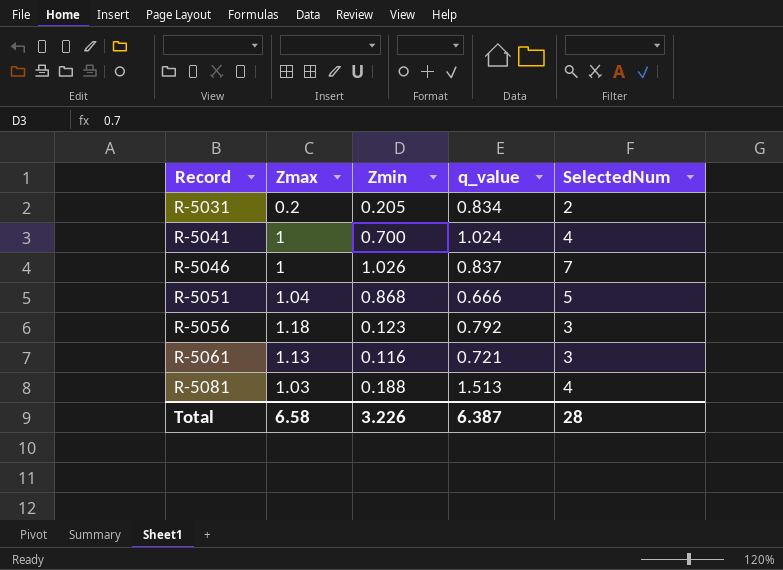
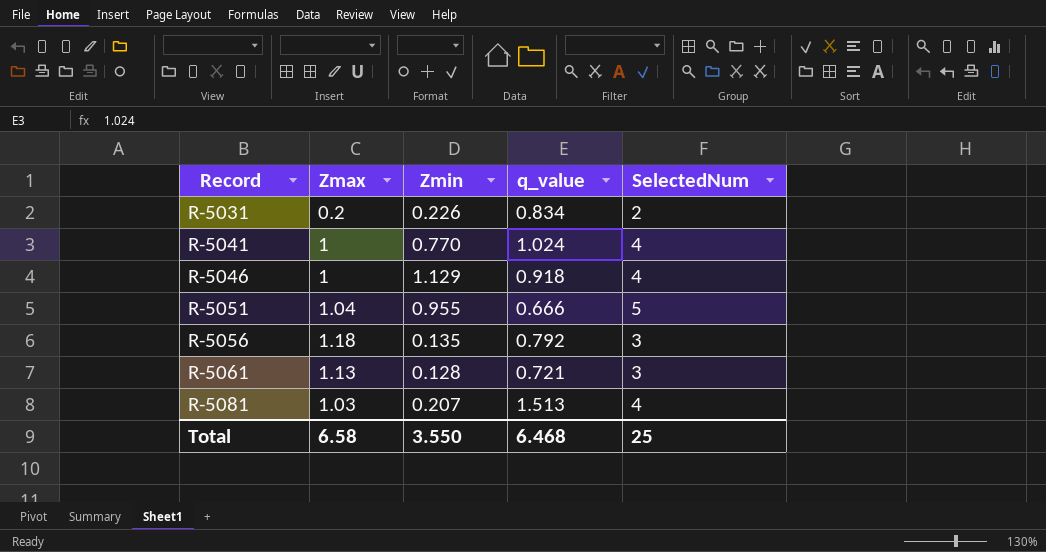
R-5031 | Zmin: 0.205 -> 0.226
R-5041 | Zmin: 0.700 -> 0.770
R-5046 | Zmin: 1.026 -> 1.129
R-5046 | q_value: 0.837 -> 0.918
R-5046 | SelectedNum: 7 -> 4
R-5051 | Zmin: 0.868 -> 0.955
R-5056 | Zmin: 0.123 -> 0.135
R-5061 | Zmin: 0.116 -> 0.128
R-5081 | Zmin: 0.188 -> 0.207
Total | Zmin: 3.226 -> 3.550
Total | q_value: 6.387 -> 6.468
Total | SelectedNum: 28 -> 25

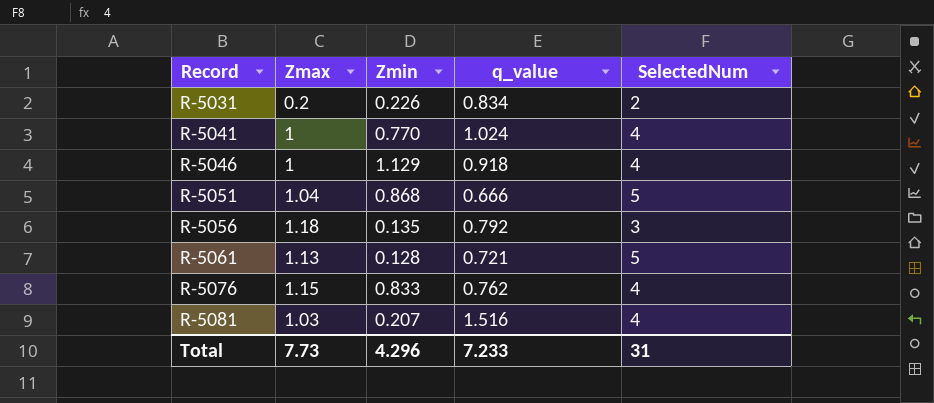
R-5051 | Zmin: 0.955 -> 0.868
R-5061 | SelectedNum: 3 -> 5
row R-5076: none -> 1.15 | 0.833 | 0.762 | 4
R-5081 | q_value: 1.513 -> 1.516
Total | Zmax: 6.58 -> 7.73
Total | Zmin: 3.550 -> 4.296
Total | q_value: 6.468 -> 7.233
Total | SelectedNum: 25 -> 31

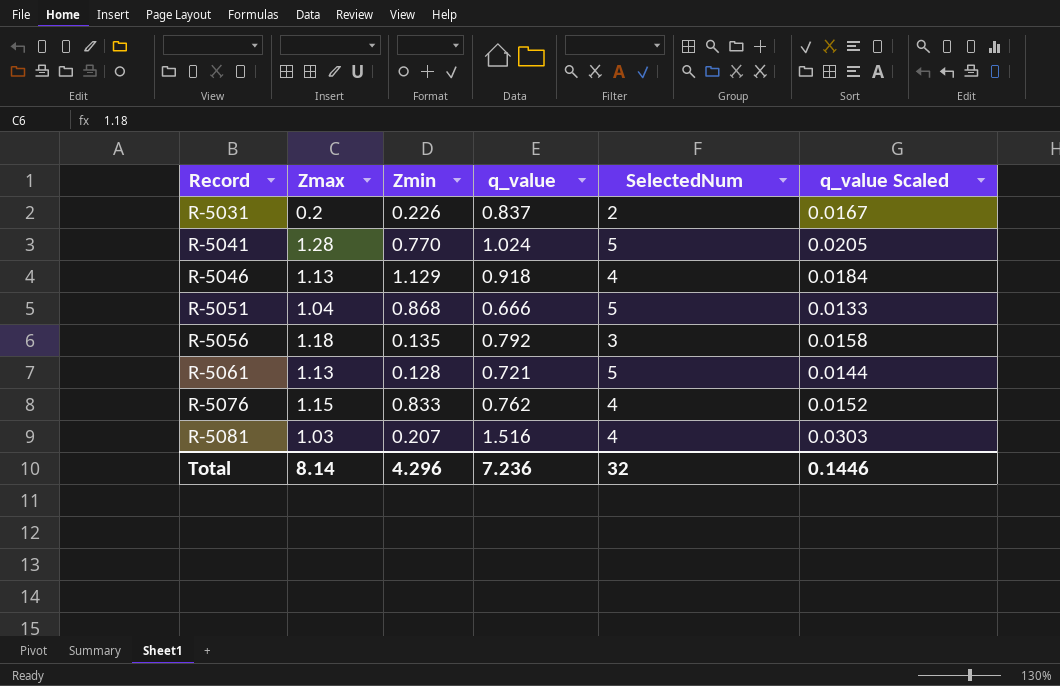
column q_value Scaled | formula: none -> [q_value] * 0.02
R-5031 | q_value: 0.834 -> 0.837
R-5041 | Zmax: 1 -> 1.28
R-5041 | SelectedNum: 4 -> 5
R-5046 | Zmax: 1 -> 1.13
Total | Zmax: 7.73 -> 8.14
Total | q_value: 7.233 -> 7.236
Total | SelectedNum: 31 -> 32

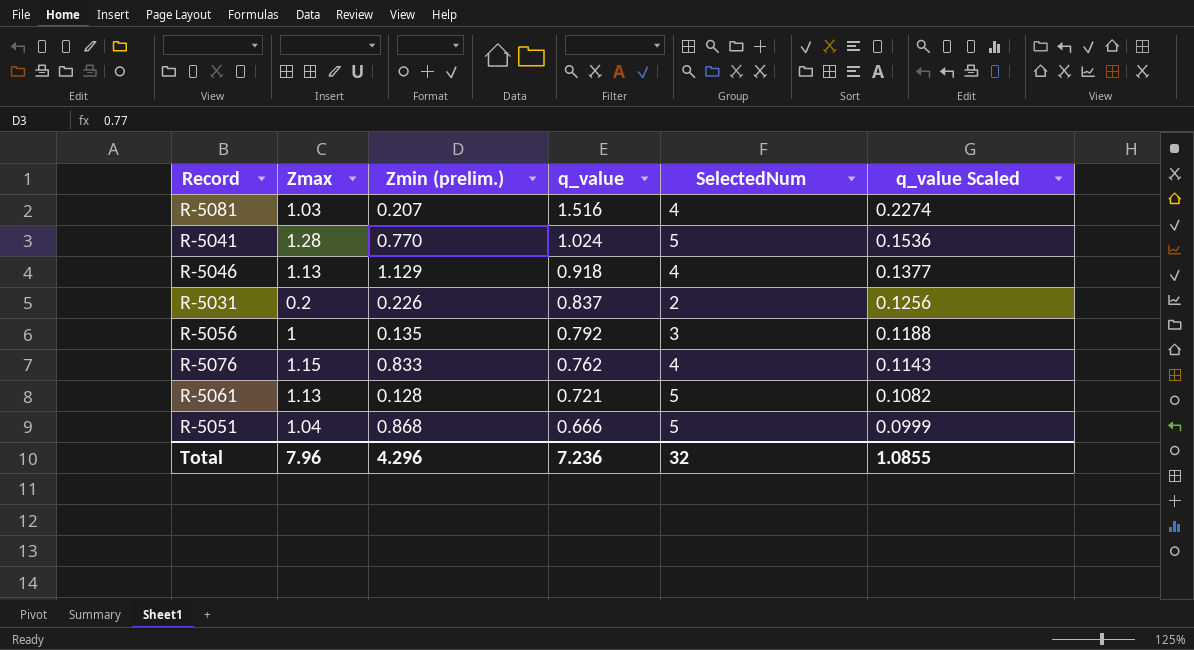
row order: Record ascending -> q_value descending
column name: Zmin -> Zmin (prelim.)
column q_value Scaled | formula: [q_value] * 0.02 -> [q_value] * 0.15
R-5056 | Zmax: 1.18 -> 1
Total | Zmax: 8.14 -> 7.96
Total | q_value Scaled: 0.1446 -> 1.0855

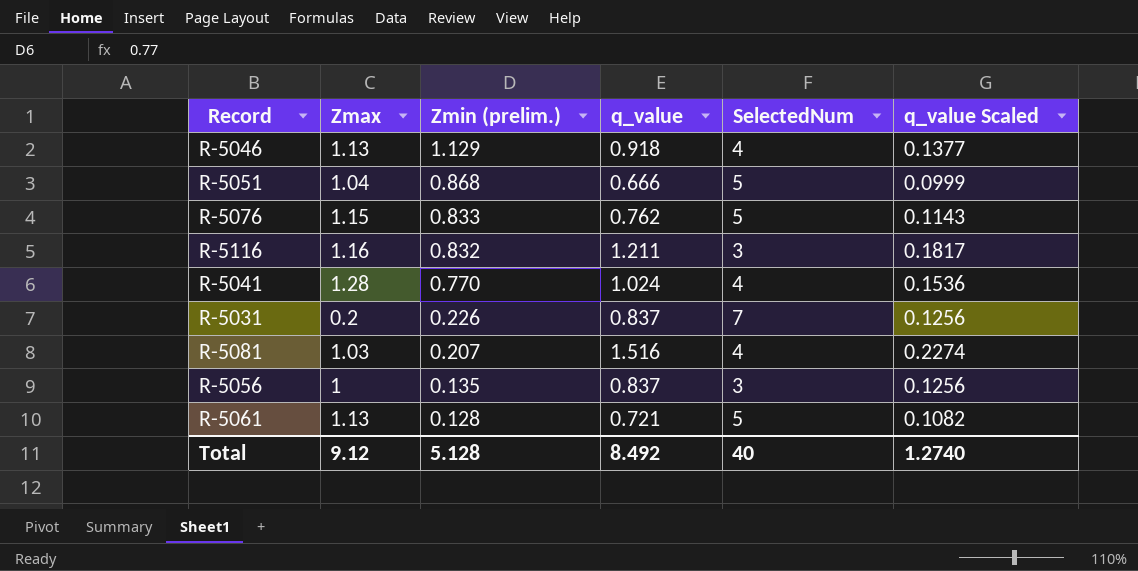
row order: q_value descending -> Zmin (prelim.) descending
R-5076 | SelectedNum: 4 -> 5
row R-5116: none -> 1.16 | 0.832 | 1.211 | 3 | 0.1817
R-5041 | SelectedNum: 5 -> 4
R-5031 | SelectedNum: 2 -> 7
R-5056 | q_value: 0.792 -> 0.837
R-5056 | q_value Scaled: 0.1188 -> 0.1256
Total | Zmax: 7.96 -> 9.12
Total | Zmin (prelim.): 4.296 -> 5.128
Total | q_value: 7.236 -> 8.492
Total | SelectedNum: 32 -> 40
Total | q_value Scaled: 1.0855 -> 1.2740

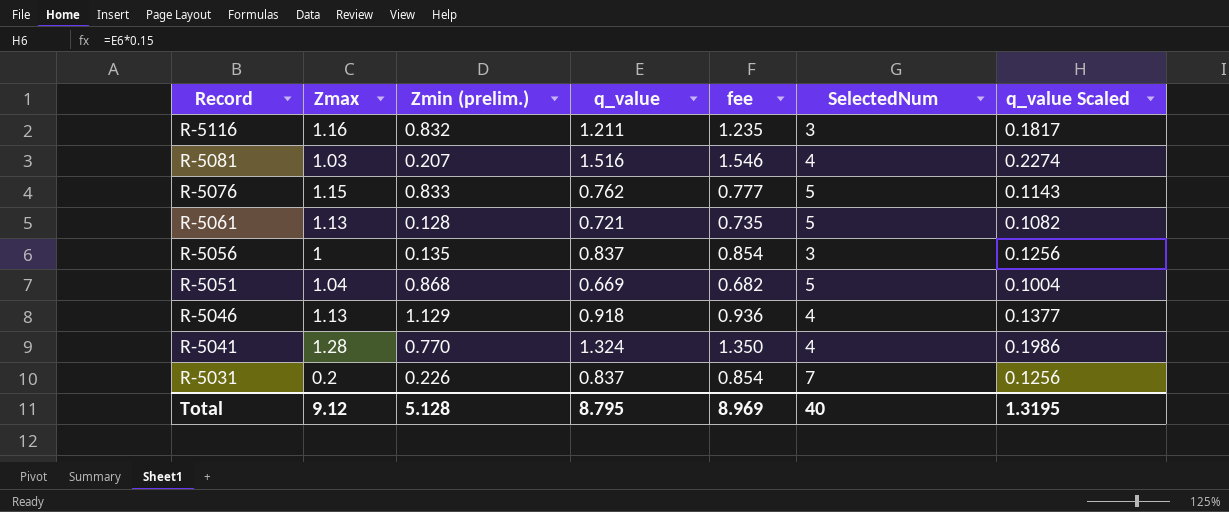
row order: Zmin (prelim.) descending -> Record descending
column fee | formula: none -> [q_value] * 1.02
R-5051 | q_value: 0.666 -> 0.669
R-5051 | q_value Scaled: 0.0999 -> 0.1004
R-5041 | q_value: 1.024 -> 1.324
R-5041 | q_value Scaled: 0.1536 -> 0.1986
Total | q_value: 8.492 -> 8.795
Total | q_value Scaled: 1.2740 -> 1.3195

